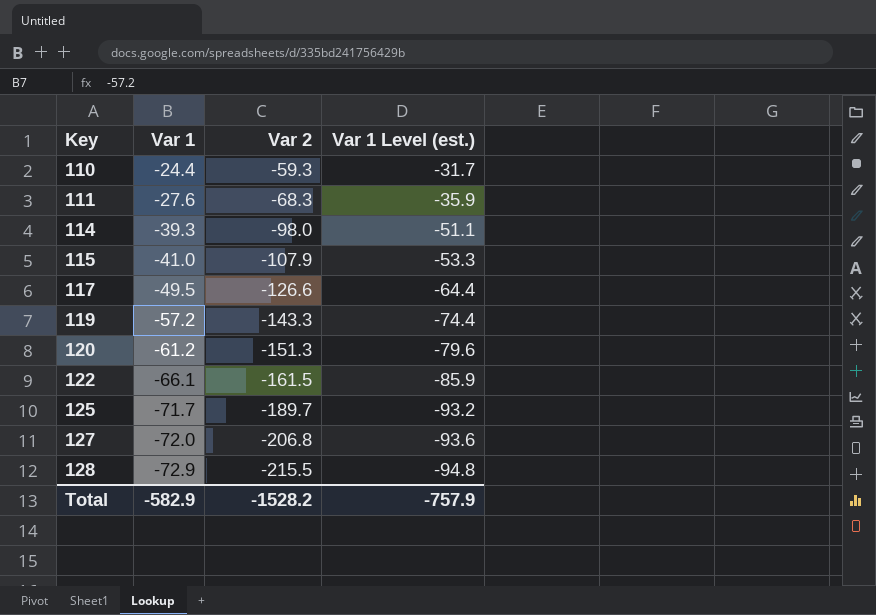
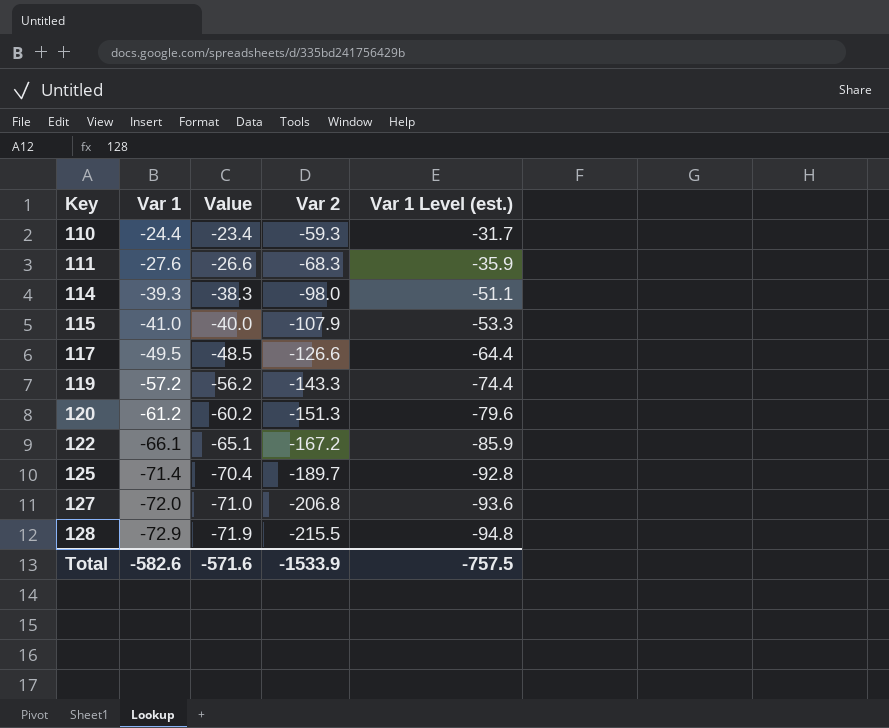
column Value | formula: none -> [Var 1] + 1
122 | Var 2: -161.5 -> -167.2
125 | Var 1: -71.7 -> -71.4
125 | Var 1 Level (est.): -93.2 -> -92.8
Total | Var 1: -582.9 -> -582.6
Total | Var 2: -1528.2 -> -1533.9
Total | Var 1 Level (est.): -757.9 -> -757.5

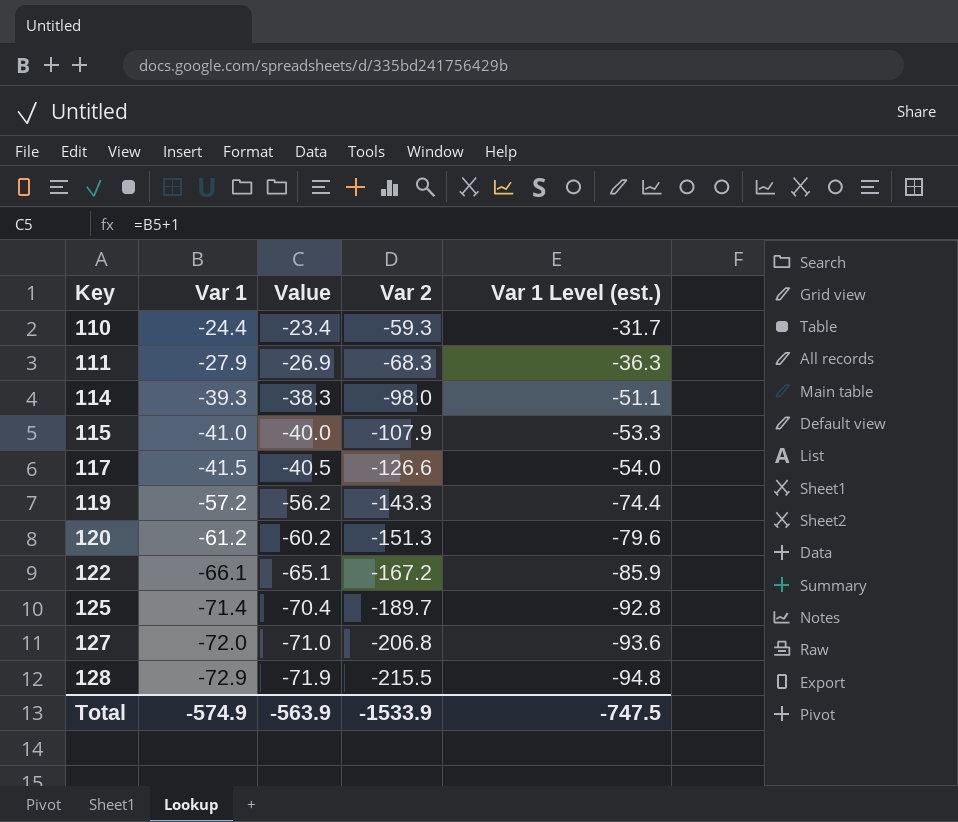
111 | Var 1: -27.6 -> -27.9
111 | Value: -26.6 -> -26.9
111 | Var 1 Level (est.): -35.9 -> -36.3
117 | Var 1: -49.5 -> -41.5
117 | Value: -48.5 -> -40.5
117 | Var 1 Level (est.): -64.4 -> -54.0
Total | Var 1: -582.6 -> -574.9
Total | Value: -571.6 -> -563.9
Total | Var 1 Level (est.): -757.5 -> -747.5

